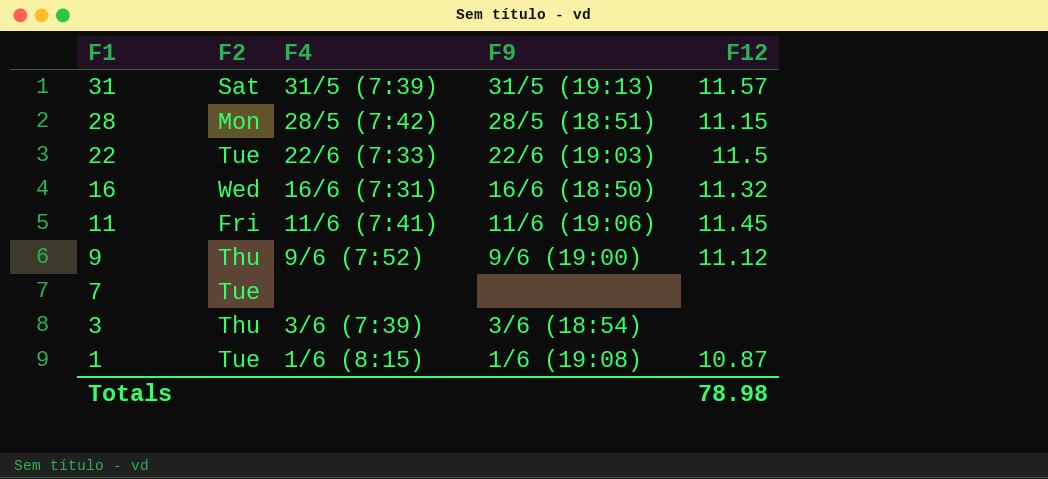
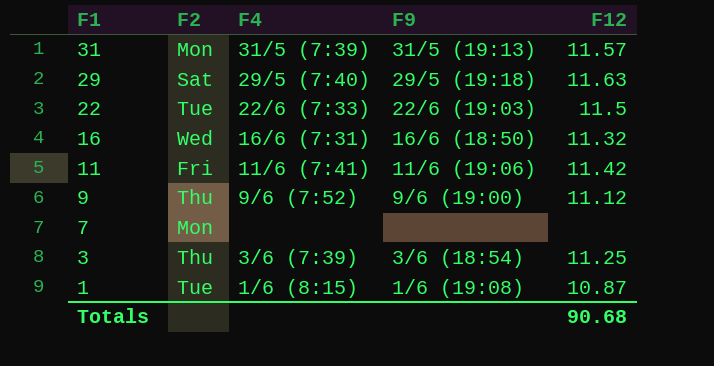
row 28: Mon | 28/5 (7:42) | 28/5 (18:51) | 11.15 -> none
31 | F2: Sat -> Mon
row 29: none -> Sat | 29/5 (7:40) | 29/5 (19:18) | 11.63
11 | F12: 11.45 -> 11.42
7 | F2: Tue -> Mon
3 | F12: none -> 11.25
Totals | F12: 78.98 -> 90.68

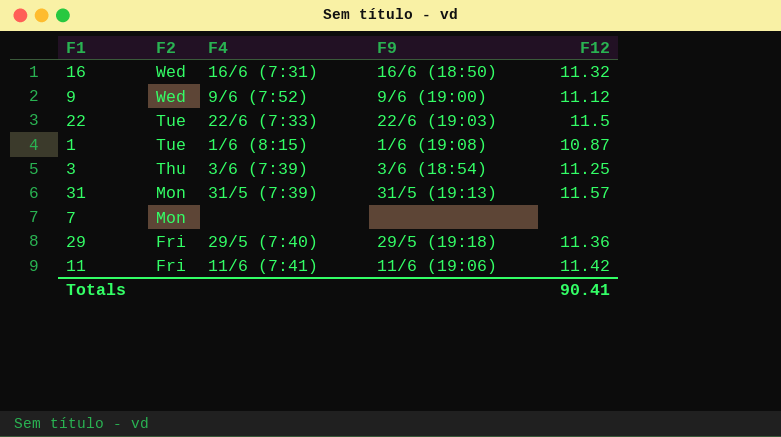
row order: F1 descending -> F2 descending
9 | F2: Thu -> Wed
29 | F2: Sat -> Fri
29 | F12: 11.63 -> 11.36
Totals | F12: 90.68 -> 90.41

